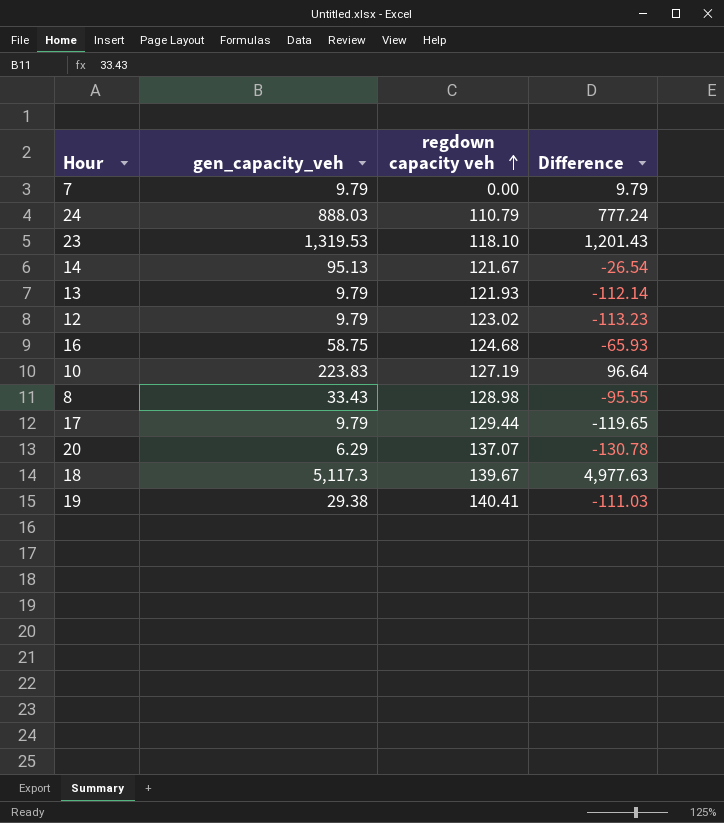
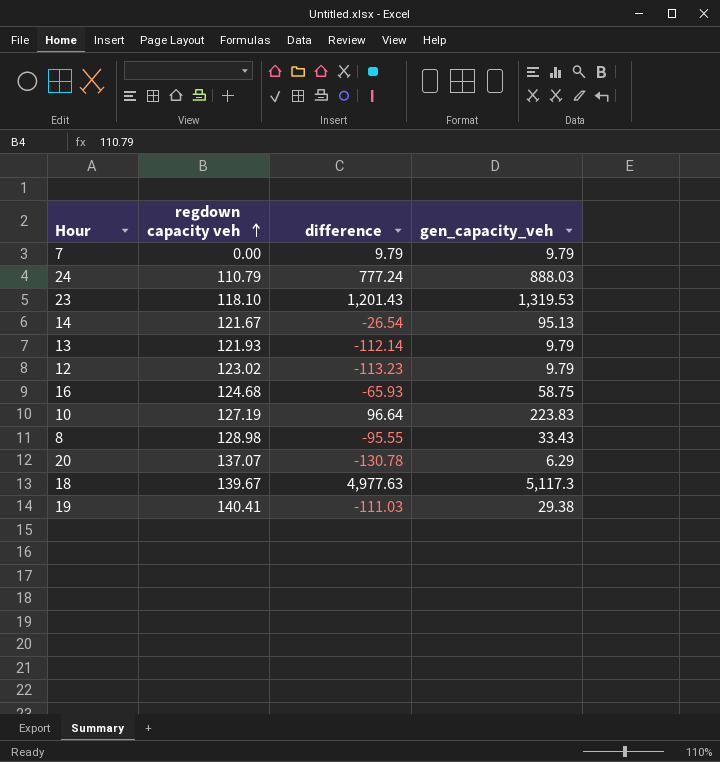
column name: Difference -> difference
column gen_capacity_veh | position: 2 -> 4
row 17: 9.79 | 129.44 | -119.65 -> none

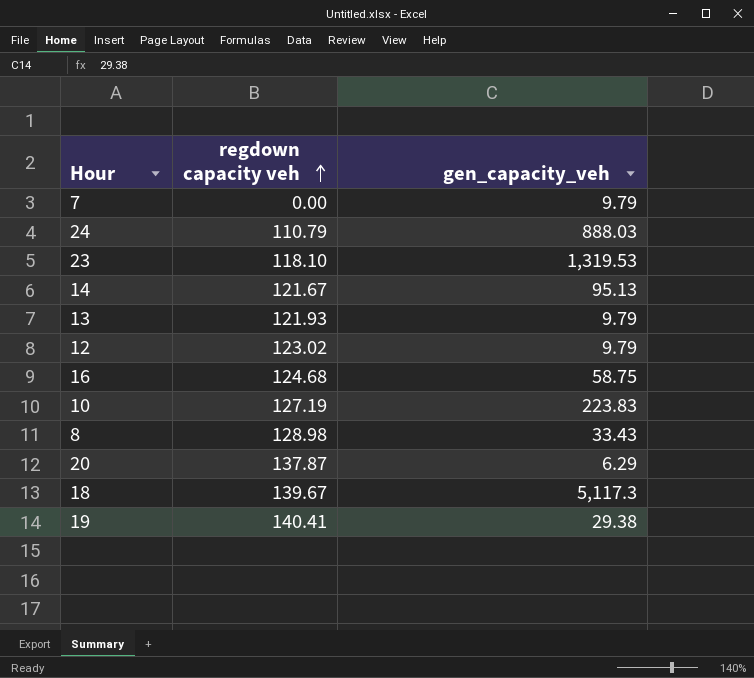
column difference | formula: [gen_capacity_veh] - [regdown capacity veh] -> none
20 | regdown capacity veh: 137.07 -> 137.87

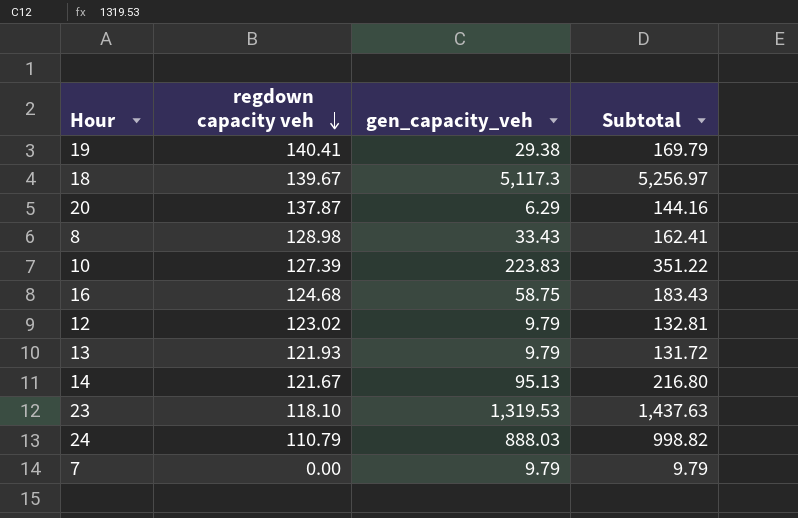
row order: regdown capacity veh ascending -> regdown capacity veh descending
column Subtotal | formula: none -> [regdown capacity veh] + [gen_capacity_veh]
10 | regdown capacity veh: 127.19 -> 127.39

